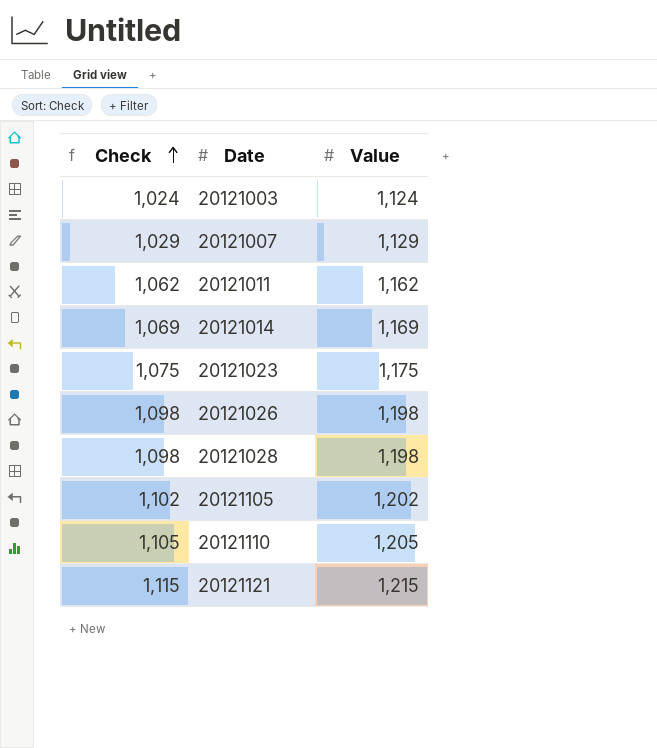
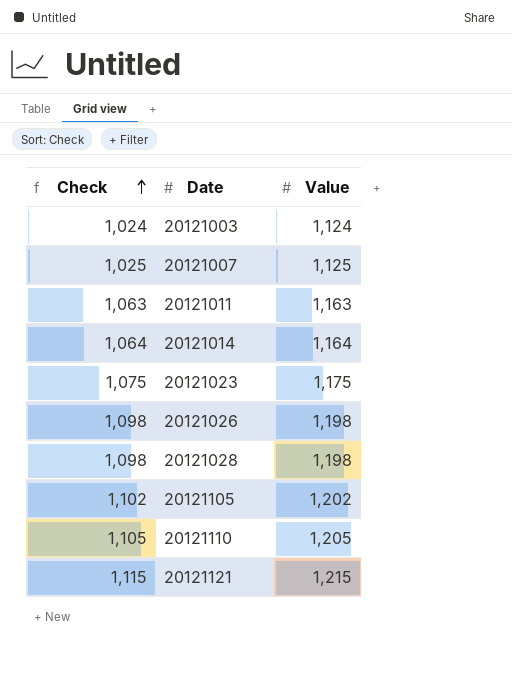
20121007 | Check: 1,029 -> 1,025
20121007 | Value: 1,129 -> 1,125
20121011 | Check: 1,062 -> 1,063
20121011 | Value: 1,162 -> 1,163
20121014 | Check: 1,069 -> 1,064
20121014 | Value: 1,169 -> 1,164

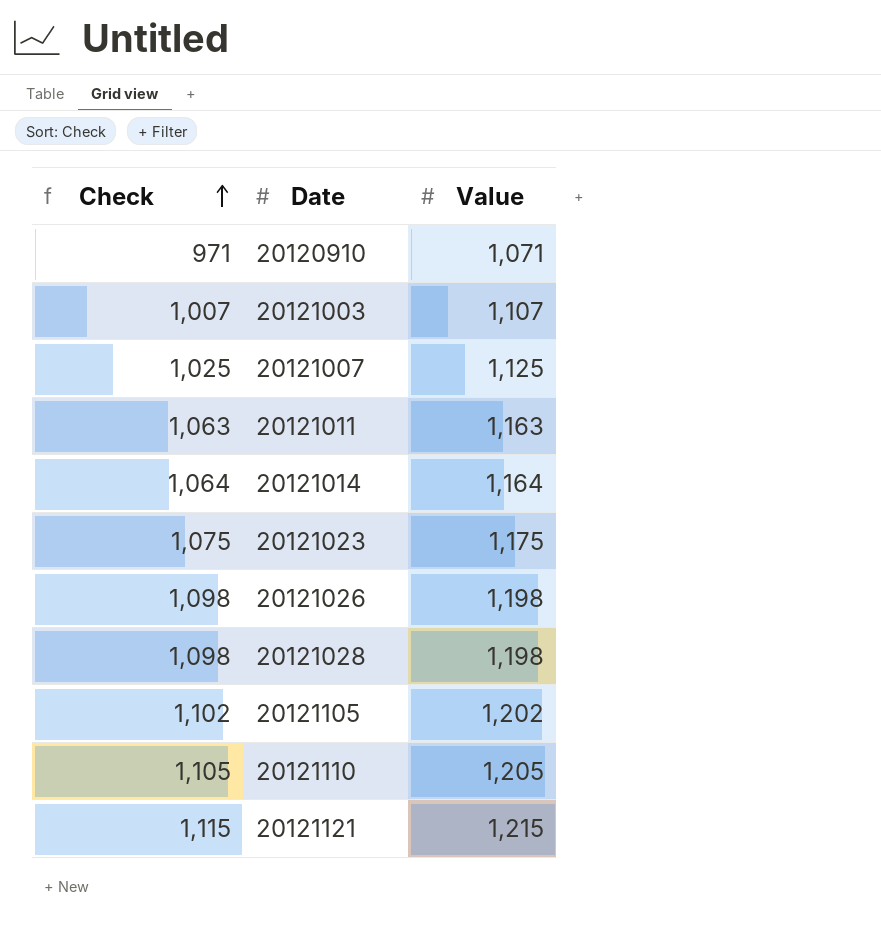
row 20120910: none -> 971 | 1,071
20121003 | Check: 1,024 -> 1,007
20121003 | Value: 1,124 -> 1,107

